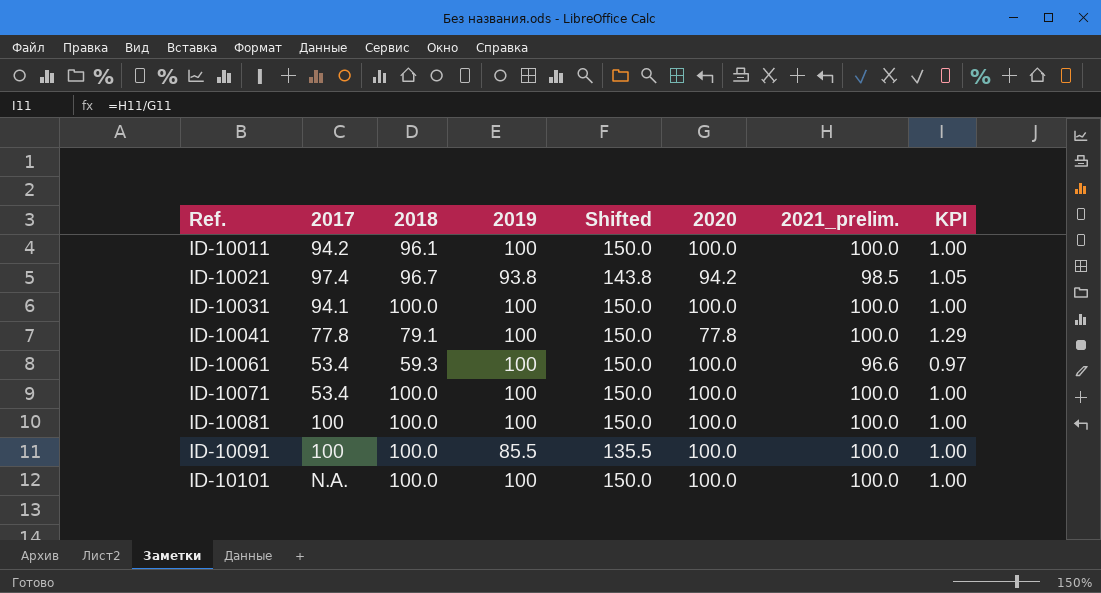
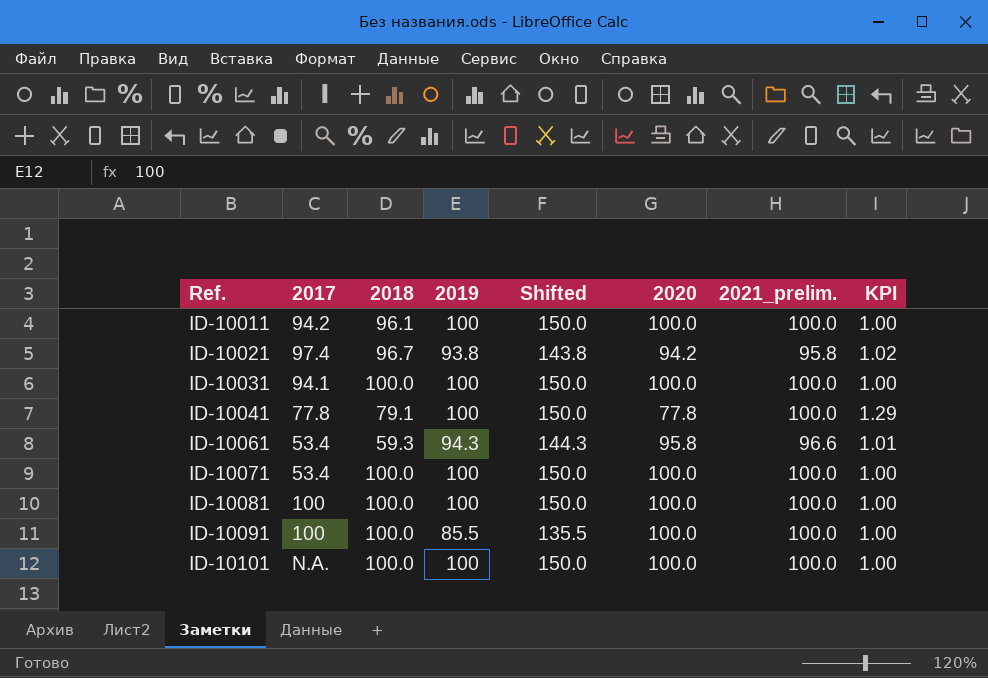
ID-10021 | 2021_prelim.: 98.5 -> 95.8
ID-10021 | KPI: 1.05 -> 1.02
ID-10061 | 2019: 100 -> 94.3
ID-10061 | Shifted: 150.0 -> 144.3
ID-10061 | 2020: 100.0 -> 95.8
ID-10061 | KPI: 0.97 -> 1.01

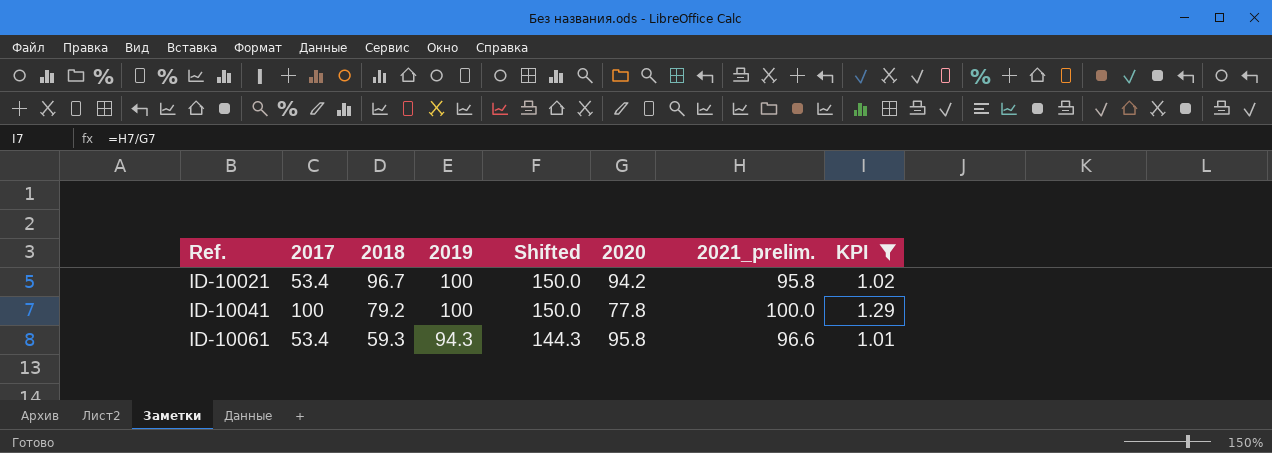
filter: none -> KPI != 1.00
ID-10021 | 2017: 97.4 -> 53.4
ID-10021 | 2019: 93.8 -> 100
ID-10021 | Shifted: 143.8 -> 150.0
ID-10041 | 2017: 77.8 -> 100
ID-10041 | 2018: 79.1 -> 79.2

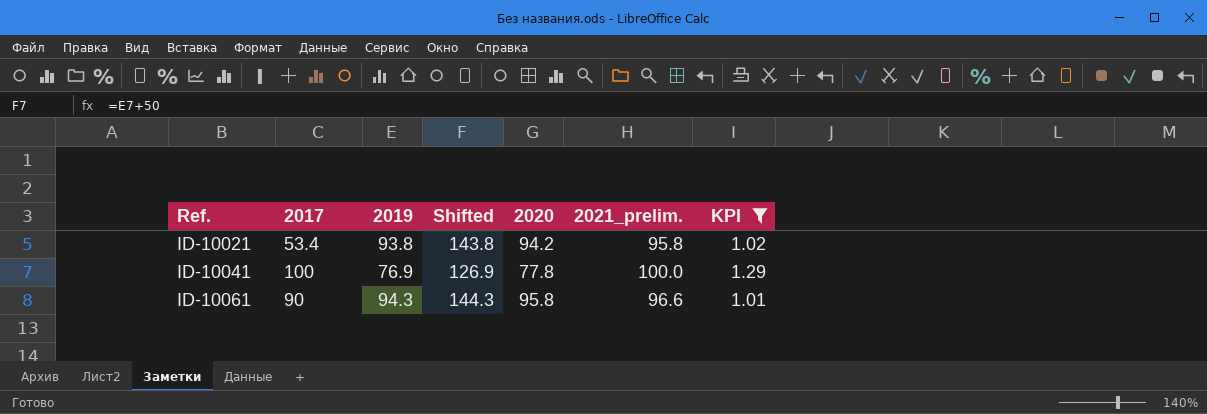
column 2018 | position: 3 -> none
ID-10021 | 2019: 100 -> 93.8
ID-10021 | Shifted: 150.0 -> 143.8
ID-10041 | 2019: 100 -> 76.9
ID-10041 | Shifted: 150.0 -> 126.9
ID-10061 | 2017: 53.4 -> 90

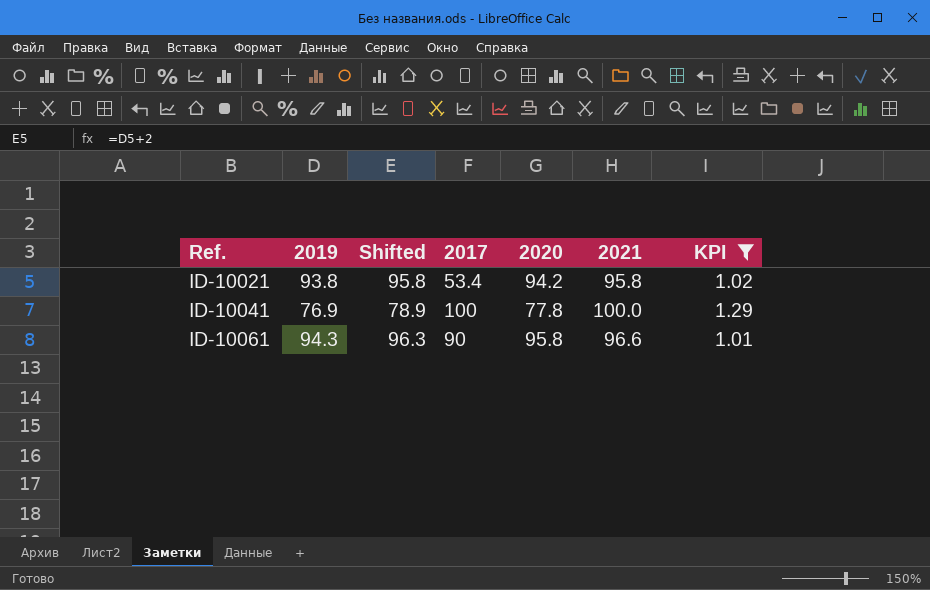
column Shifted | formula: [2019] + 50 -> [2019] + 2
column 2017 | position: 2 -> 4
column name: 2021_prelim. -> 2021

